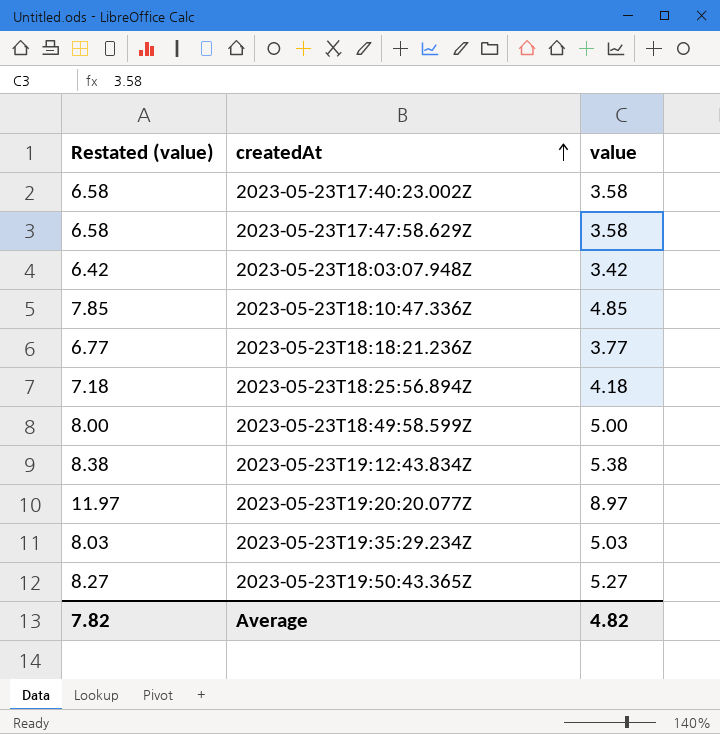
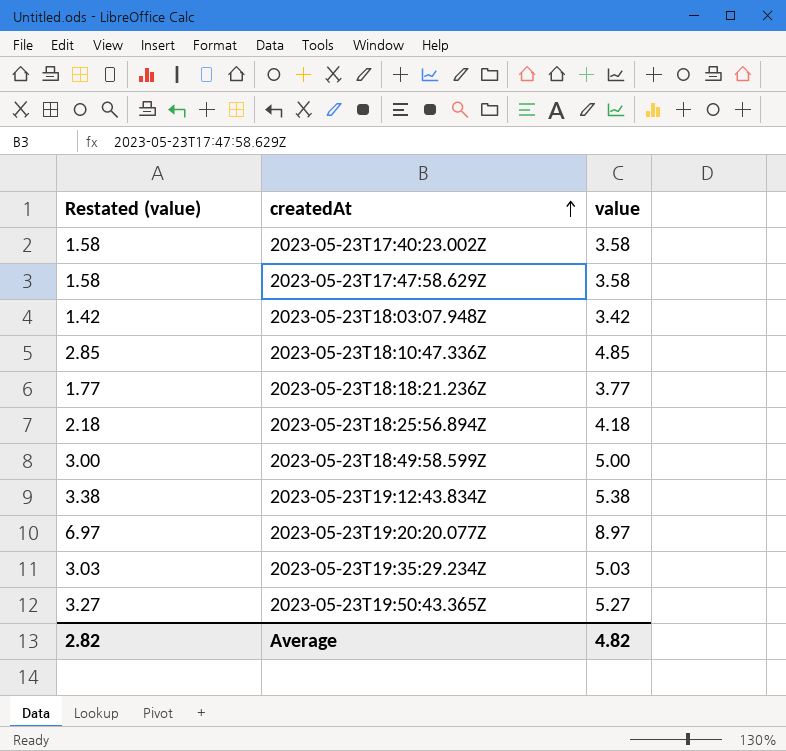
column Restated (value) | formula: [value] + 3 -> [value] - 2
Average | Restated (value): 7.82 -> 2.82

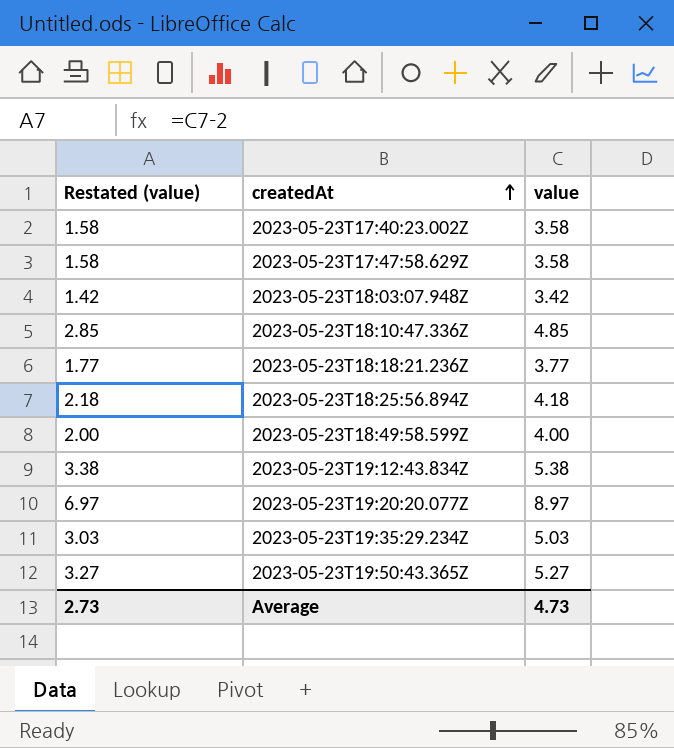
2023-05-23T18:49:58.599Z | Restated (value): 3.00 -> 2.00
2023-05-23T18:49:58.599Z | value: 5.00 -> 4.00
Average | Restated (value): 2.82 -> 2.73
Average | value: 4.82 -> 4.73

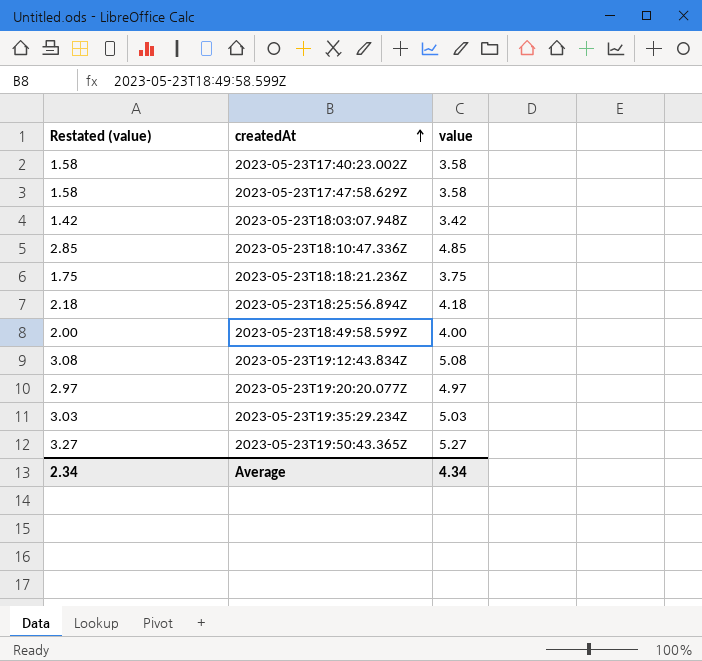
2023-05-23T18:18:21.236Z | Restated (value): 1.77 -> 1.75
2023-05-23T18:18:21.236Z | value: 3.77 -> 3.75
2023-05-23T19:12:43.834Z | Restated (value): 3.38 -> 3.08
2023-05-23T19:12:43.834Z | value: 5.38 -> 5.08
2023-05-23T19:20:20.077Z | Restated (value): 6.97 -> 2.97
2023-05-23T19:20:20.077Z | value: 8.97 -> 4.97
Average | Restated (value): 2.73 -> 2.34
Average | value: 4.73 -> 4.34

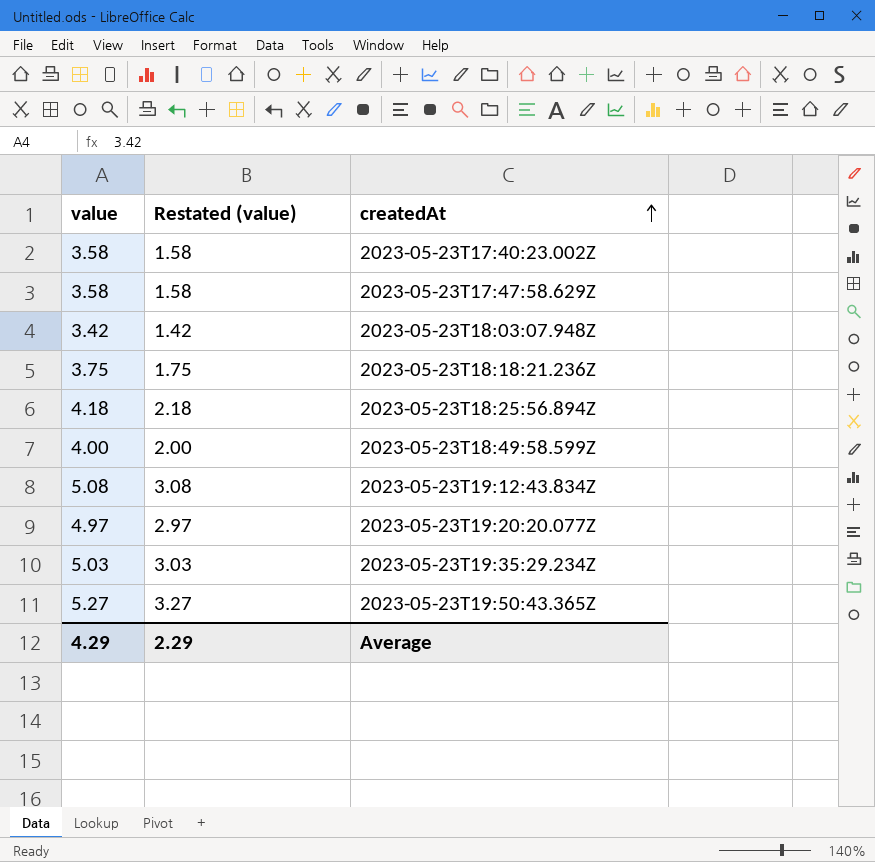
column value | position: 3 -> 1
row 2023-05-23T18:10:47.336Z: 2.85 | 4.85 -> none
Average | value: 4.34 -> 4.29
Average | Restated (value): 2.34 -> 2.29

